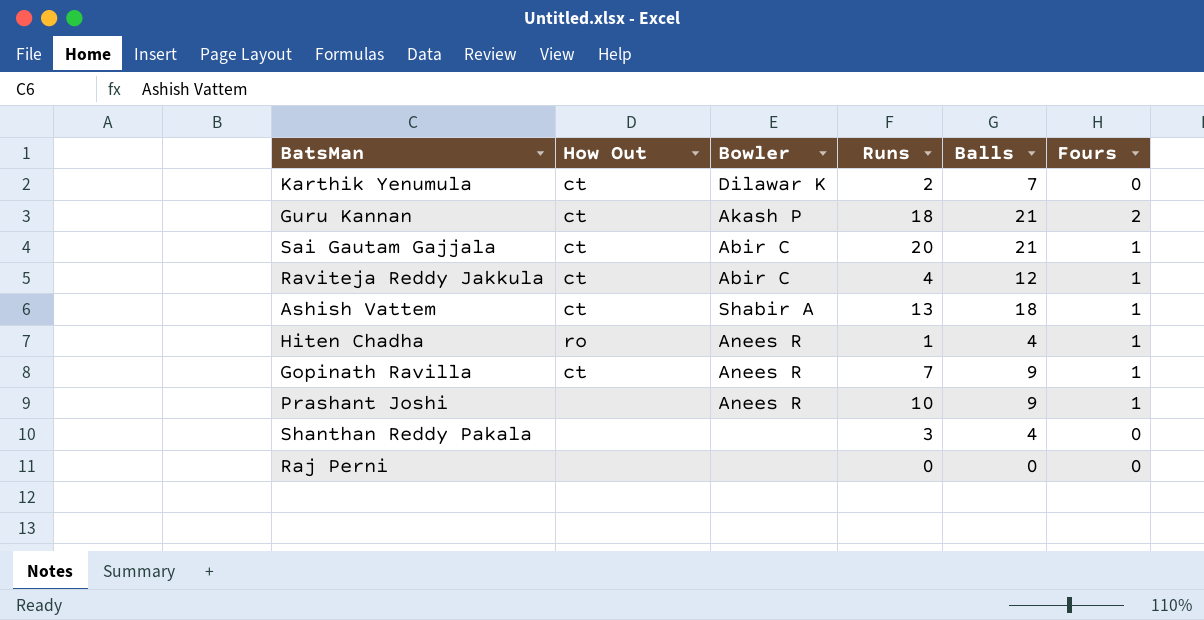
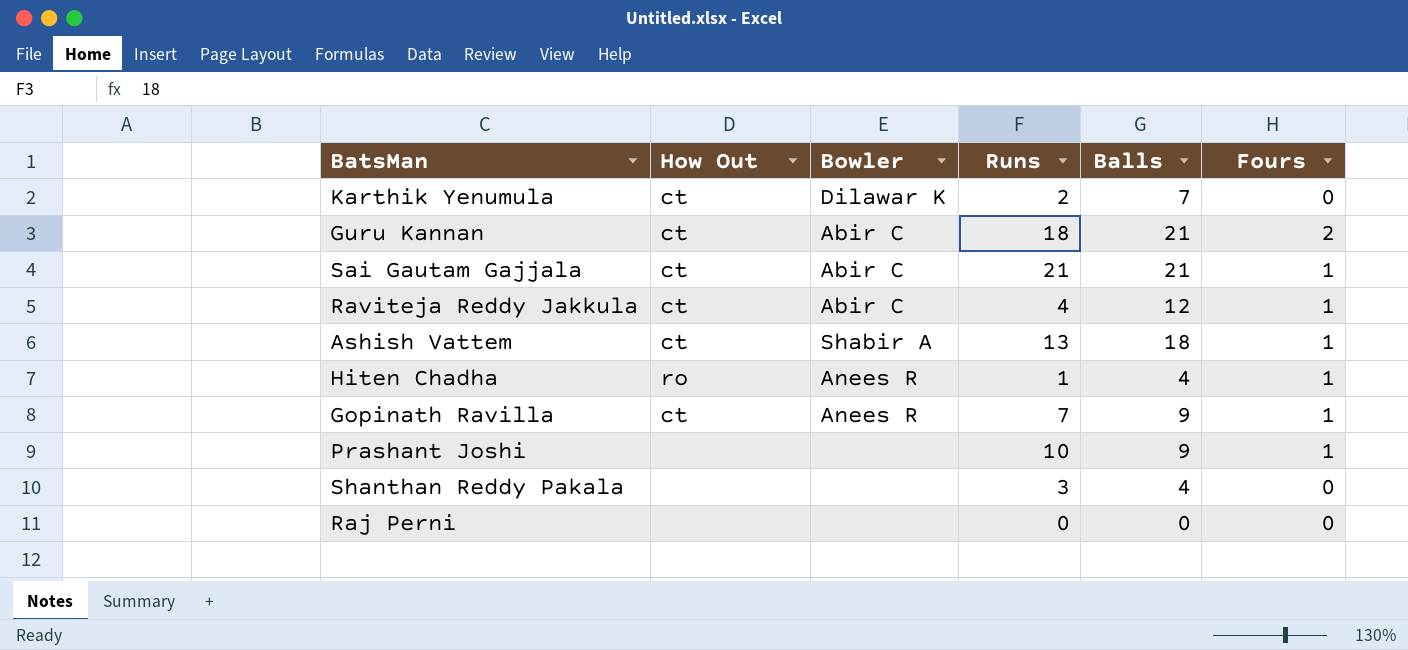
Guru Kannan | Bowler: Akash P -> Abir C
Sai Gautam Gajjala | Runs: 20 -> 21
Prashant Joshi | Bowler: Anees R -> none

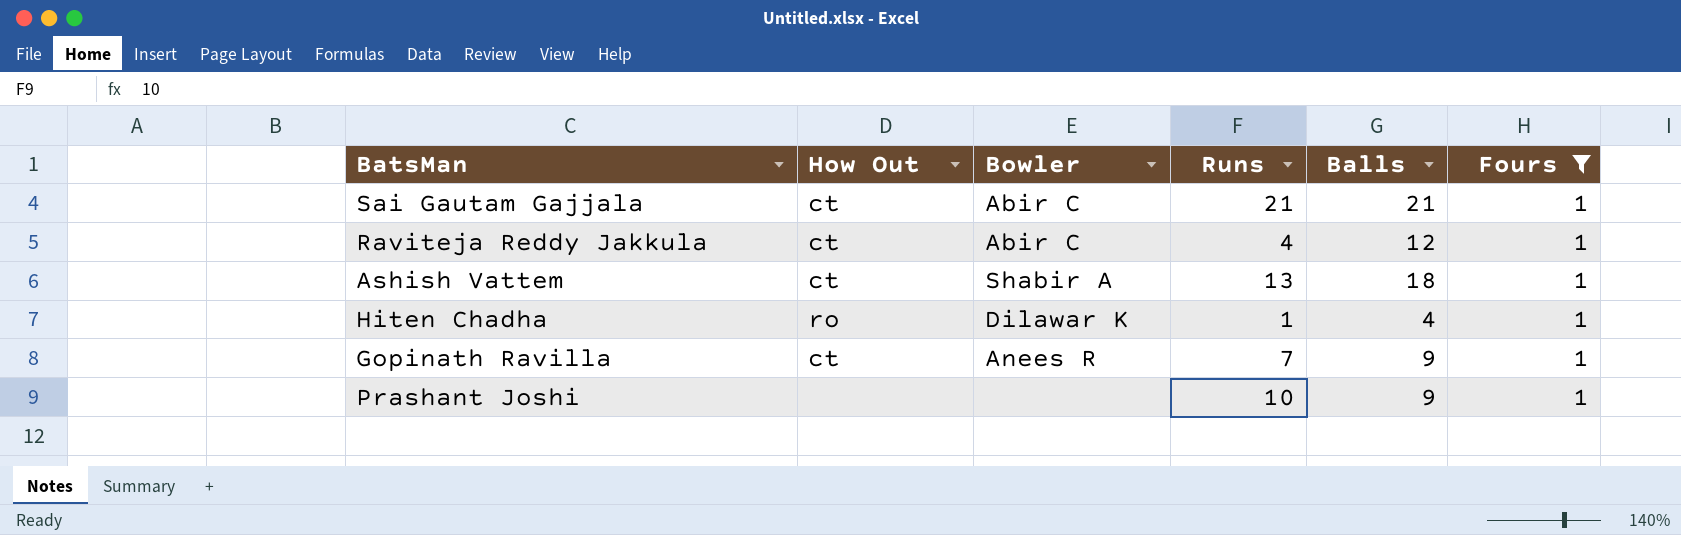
filter: none -> Fours = 1
Hiten Chadha | Bowler: Anees R -> Dilawar K

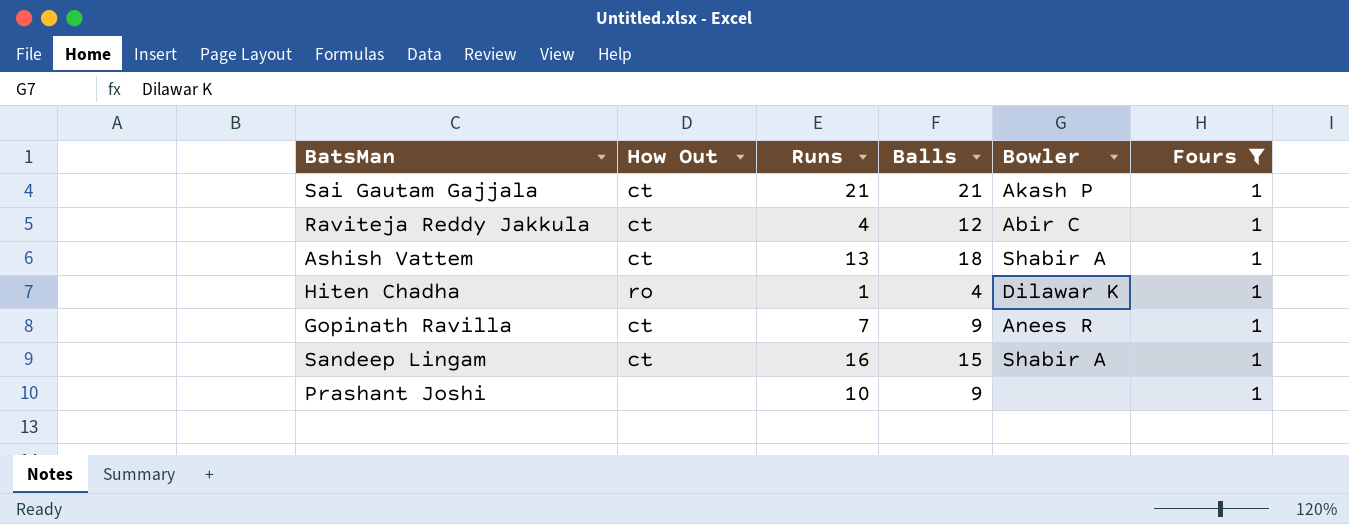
column Bowler | position: 3 -> 5
Sai Gautam Gajjala | Bowler: Abir C -> Akash P
row Sandeep Lingam: none -> ct | 16 | 15 | Shabir A | 1

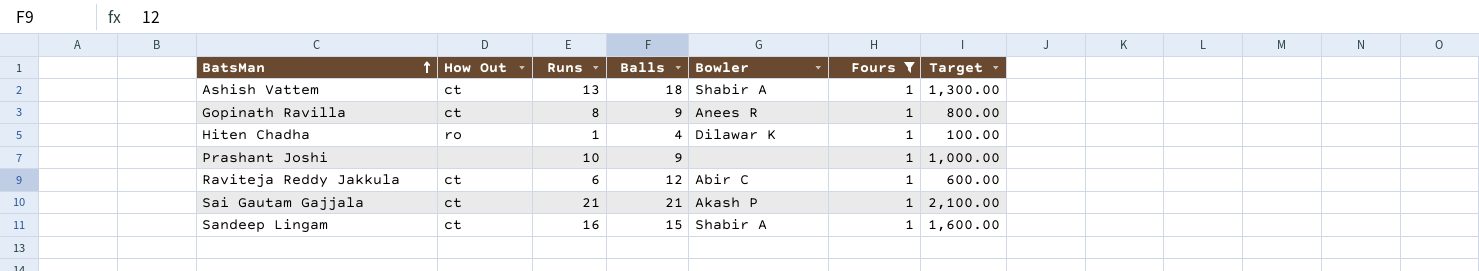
row order: none -> BatsMan ascending
column Target | formula: none -> [Runs] * 100
Gopinath Ravilla | Runs: 7 -> 8
Raviteja Reddy Jakkula | Runs: 4 -> 6

